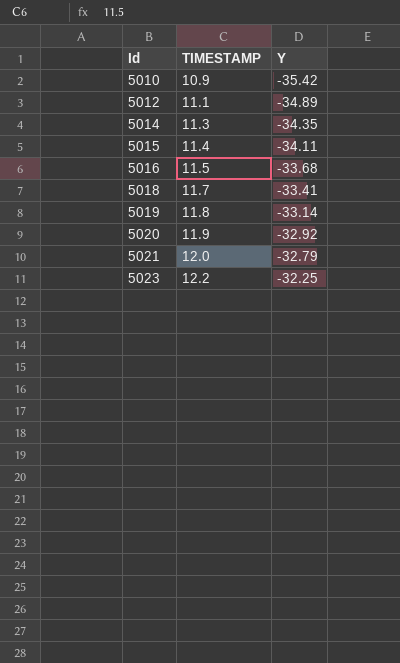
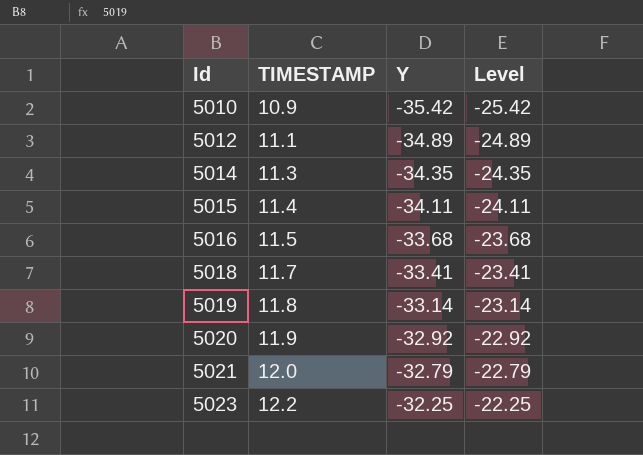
column Level | formula: none -> [Y] + 10

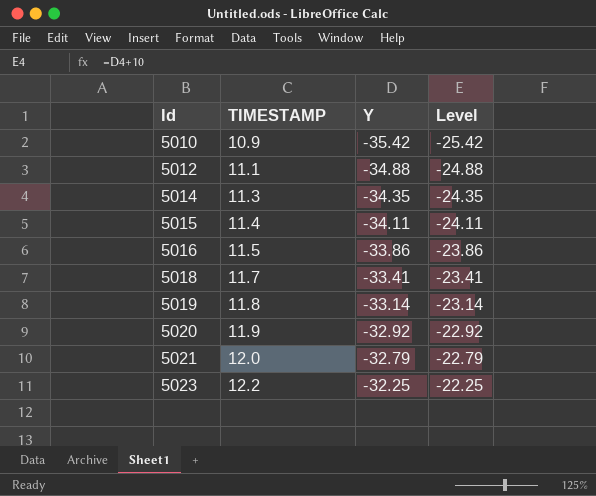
5012 | Y: -34.89 -> -34.88
5012 | Level: -24.89 -> -24.88
5016 | Y: -33.68 -> -33.86
5016 | Level: -23.68 -> -23.86

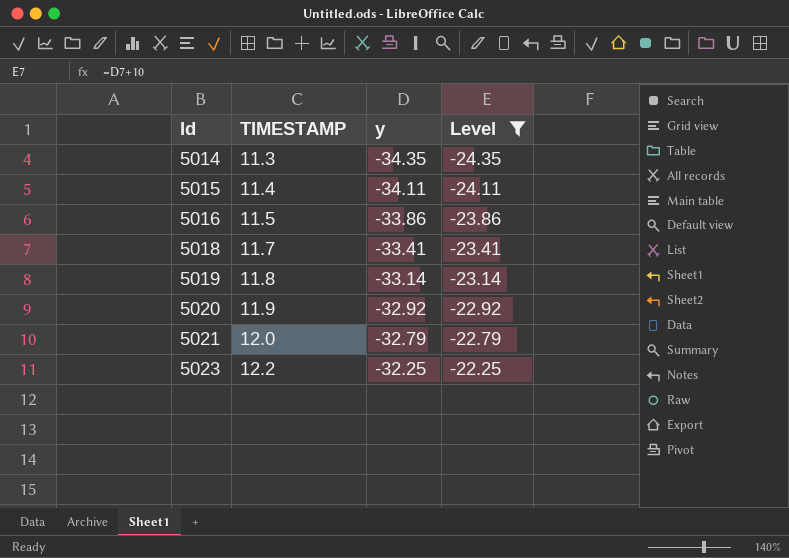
filter: none -> Level >= -24.35
column name: Y -> y

